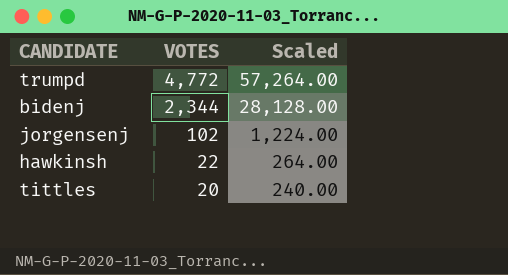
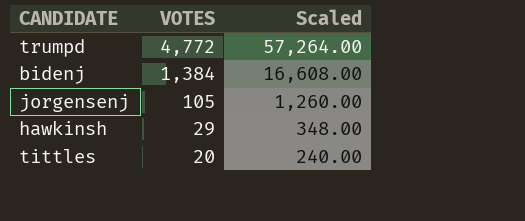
bidenj | VOTES: 2,344 -> 1,384
bidenj | Scaled: 28,128.00 -> 16,608.00
jorgensenj | VOTES: 102 -> 105
jorgensenj | Scaled: 1,224.00 -> 1,260.00
hawkinsh | VOTES: 22 -> 29
hawkinsh | Scaled: 264.00 -> 348.00

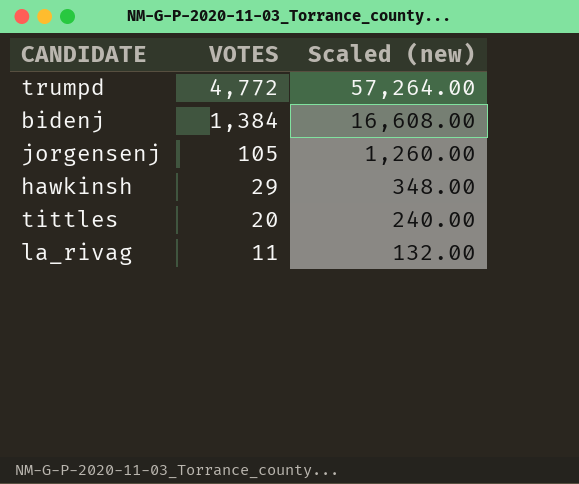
column name: Scaled -> Scaled (new)
row la_rivag: none -> 11 | 132.00

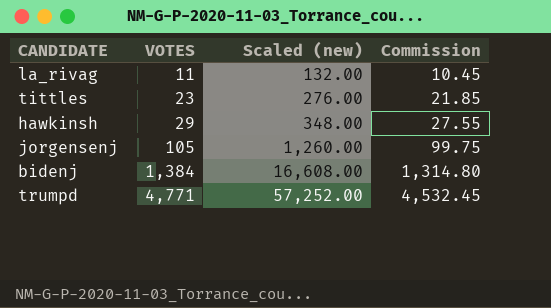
row order: VOTES descending -> VOTES ascending
column Commission | formula: none -> [VOTES] * 0.95
tittles | VOTES: 20 -> 23
tittles | Scaled (new): 240.00 -> 276.00
trumpd | VOTES: 4,772 -> 4,771
trumpd | Scaled (new): 57,264.00 -> 57,252.00

